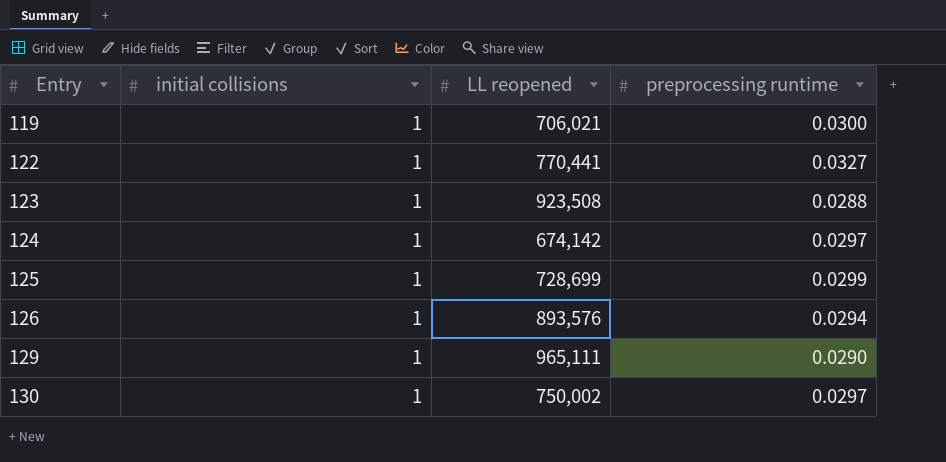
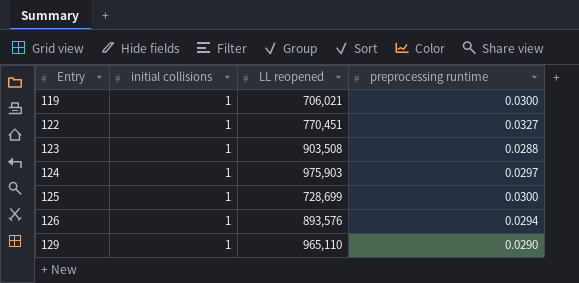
row 130: 1 | 750,002 | 0.0297 -> none
122 | LL reopened: 770,441 -> 770,451
123 | LL reopened: 923,508 -> 903,508
124 | LL reopened: 674,142 -> 975,903
125 | preprocessing runtime: 0.0299 -> 0.0300
129 | LL reopened: 965,111 -> 965,110

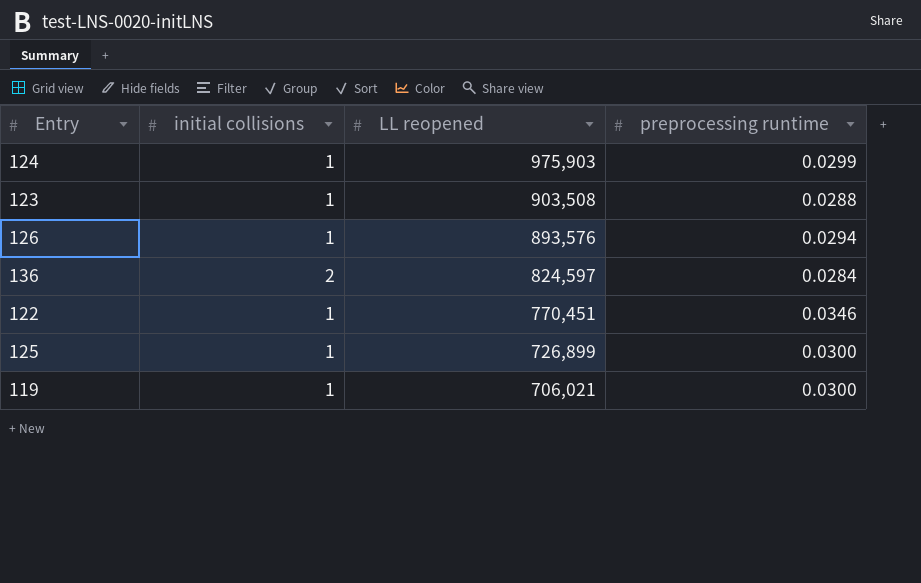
row order: Entry ascending -> LL reopened descending
row 129: 1 | 965,110 | 0.0290 -> none
124 | preprocessing runtime: 0.0297 -> 0.0299
row 136: none -> 2 | 824,597 | 0.0284
122 | preprocessing runtime: 0.0327 -> 0.0346
125 | LL reopened: 728,699 -> 726,899

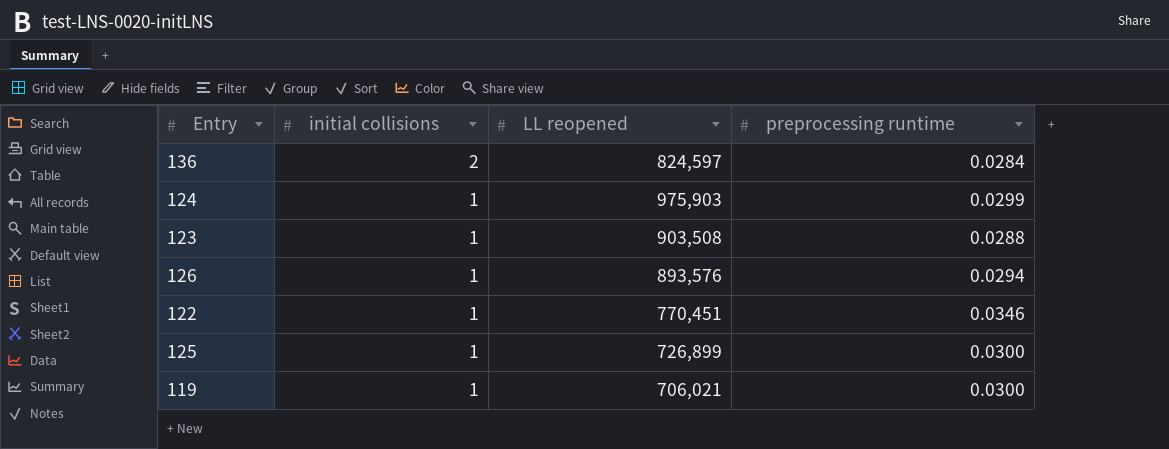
row order: LL reopened descending -> initial collisions descending

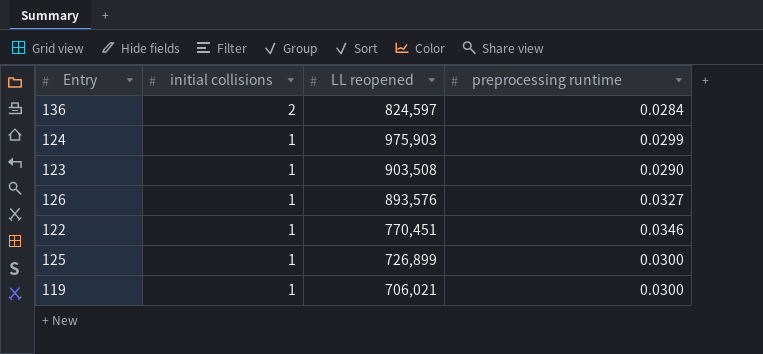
123 | preprocessing runtime: 0.0288 -> 0.0290
126 | preprocessing runtime: 0.0294 -> 0.0327

